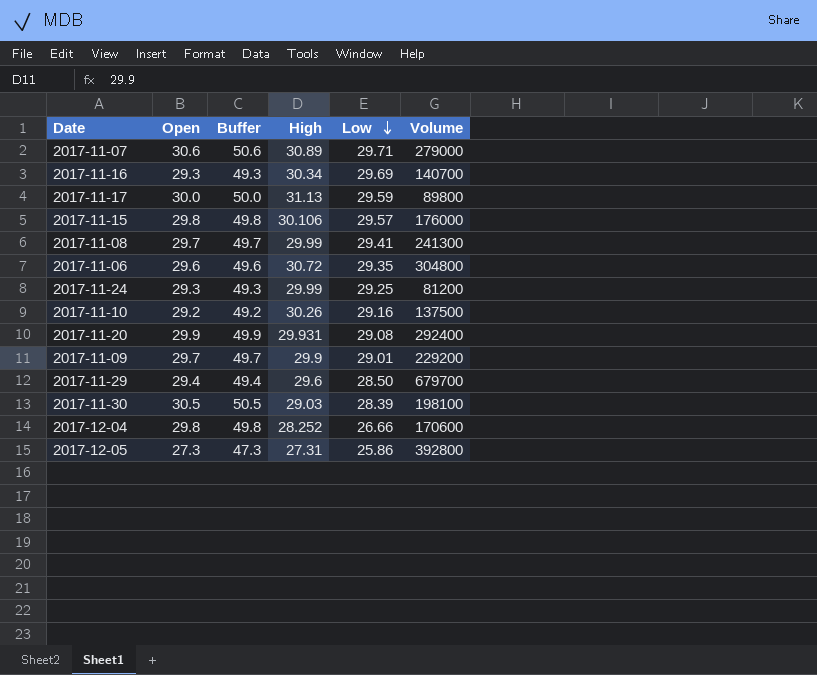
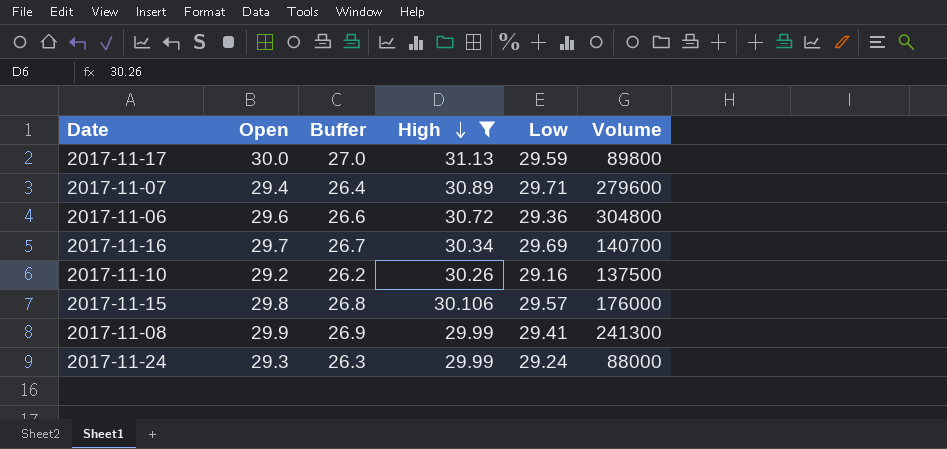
filter: none -> High >= 29.99
row order: Low descending -> High descending
column Buffer | formula: [Open] + 20 -> [Open] - 3
2017-11-07 | Open: 30.6 -> 29.4
2017-11-07 | Volume: 279000 -> 279600
2017-11-06 | Low: 29.35 -> 29.36
2017-11-16 | Open: 29.3 -> 29.7
2017-11-08 | Open: 29.7 -> 29.9
2017-11-24 | Low: 29.25 -> 29.24
2017-11-24 | Volume: 81200 -> 88000

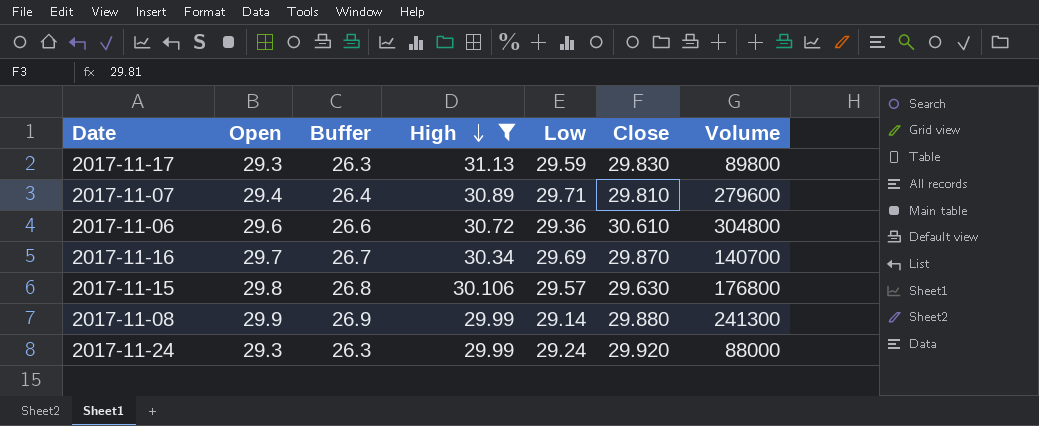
column Close | position: none -> 6
row 2017-11-10: 29.2 | 26.2 | 30.26 | 29.16 | 137500 -> none
2017-11-17 | Open: 30.0 -> 29.3
2017-11-17 | Buffer: 27.0 -> 26.3
2017-11-15 | Volume: 176000 -> 176800
2017-11-08 | Low: 29.41 -> 29.14

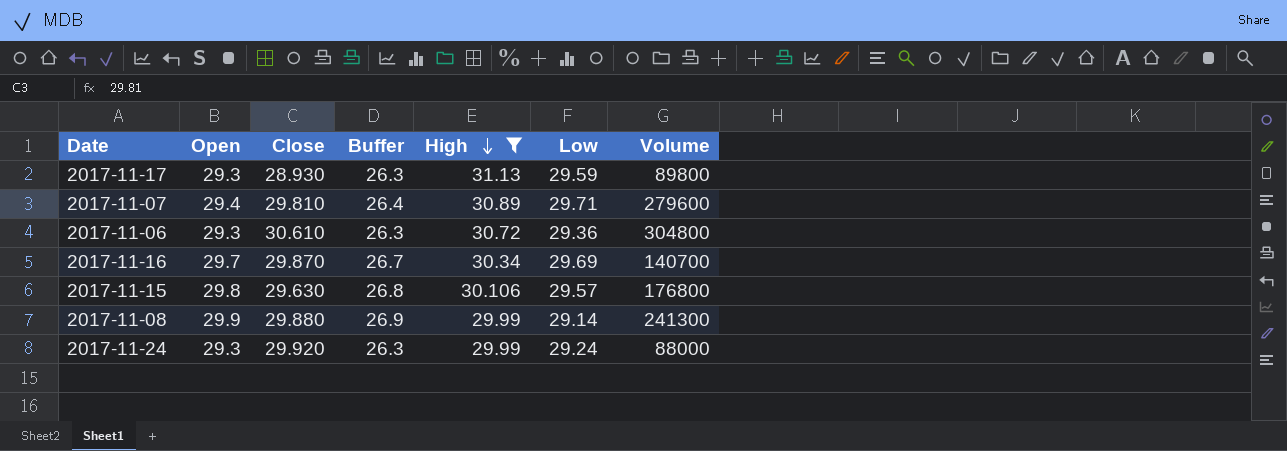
column Close | position: 6 -> 3
2017-11-17 | Close: 29.830 -> 28.930
2017-11-06 | Open: 29.6 -> 29.3
2017-11-06 | Buffer: 26.6 -> 26.3

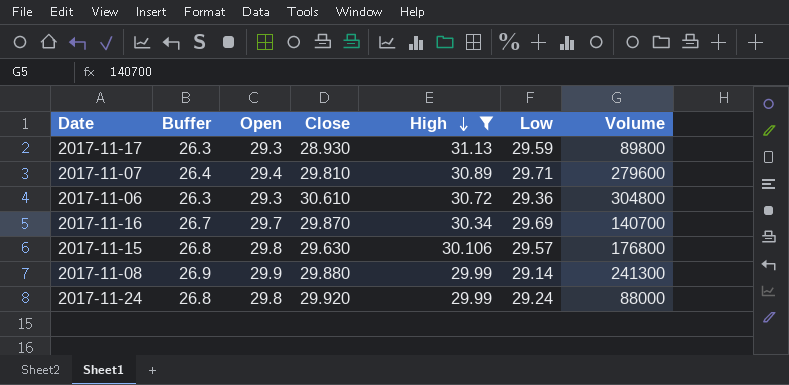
column Buffer | position: 4 -> 2
2017-11-24 | Buffer: 26.3 -> 26.8
2017-11-24 | Open: 29.3 -> 29.8

